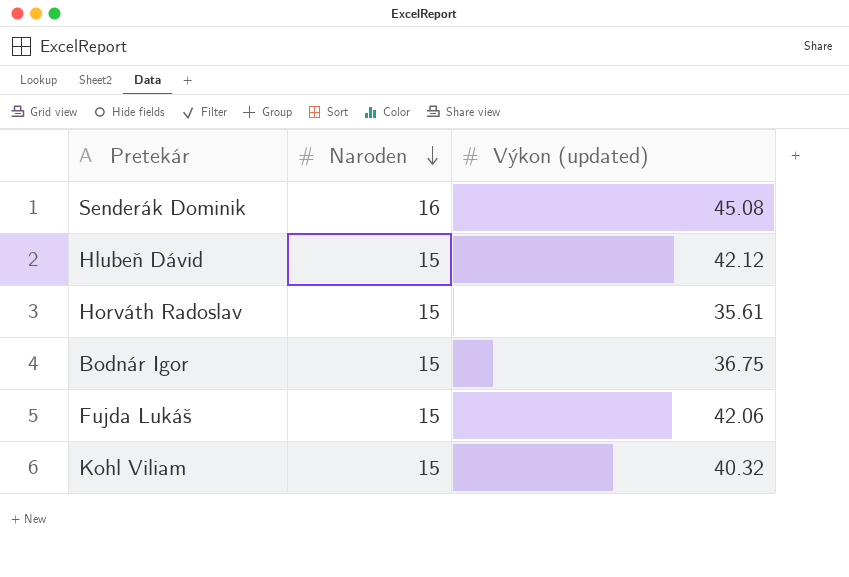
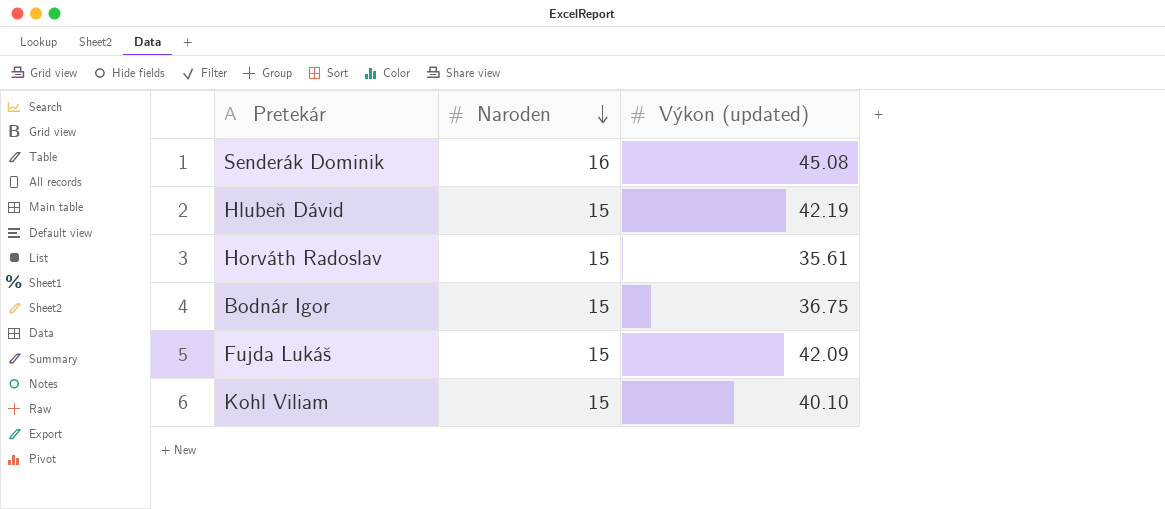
Hlubeň Dávid | Výkon (updated): 42.12 -> 42.19
Fujda Lukáš | Výkon (updated): 42.06 -> 42.09
Kohl Viliam | Výkon (updated): 40.32 -> 40.10

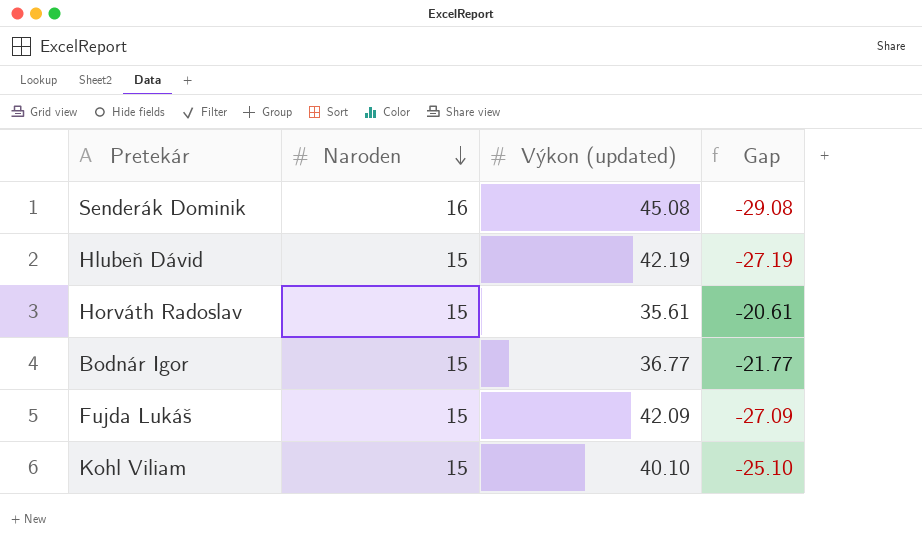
column Gap | formula: none -> [Naroden] - [Výkon (updated)]
Bodnár Igor | Výkon (updated): 36.75 -> 36.77

